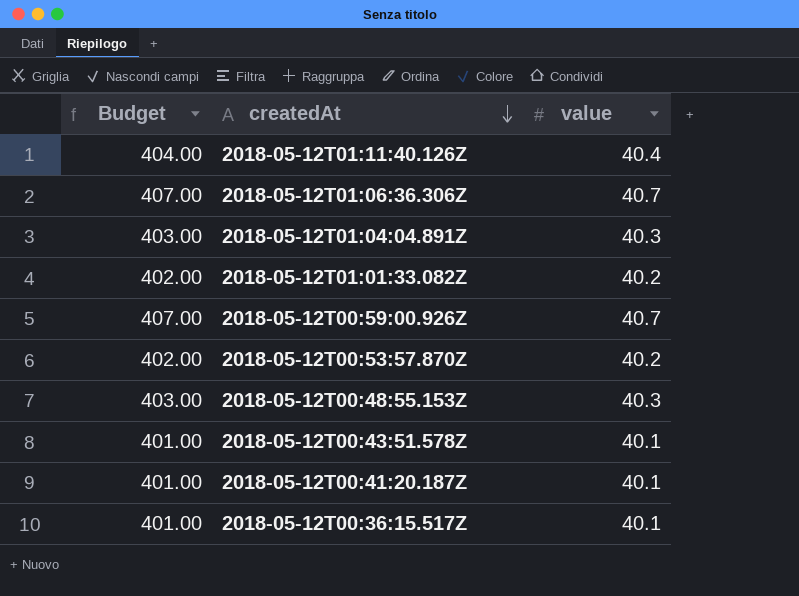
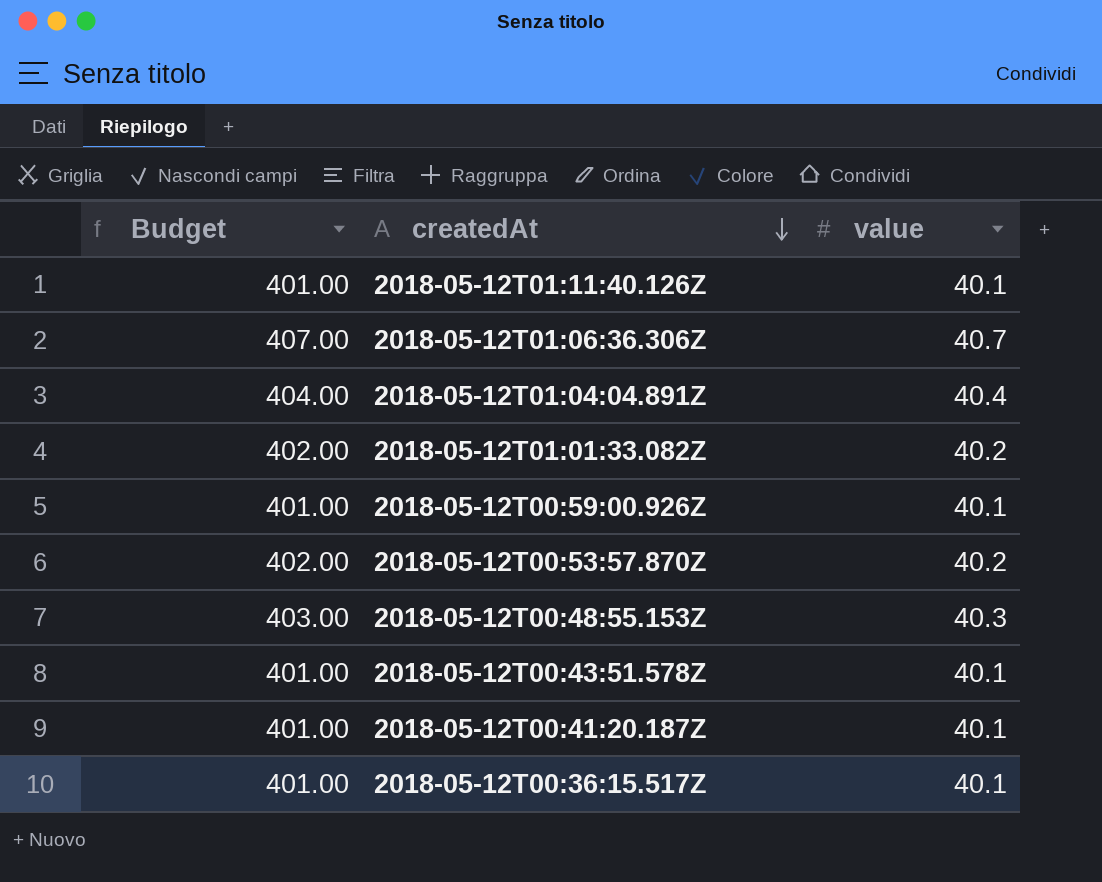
2018-05-12T01:11:40.126Z | Budget: 404.00 -> 401.00
2018-05-12T01:11:40.126Z | value: 40.4 -> 40.1
2018-05-12T01:04:04.891Z | Budget: 403.00 -> 404.00
2018-05-12T01:04:04.891Z | value: 40.3 -> 40.4
2018-05-12T00:59:00.926Z | Budget: 407.00 -> 401.00
2018-05-12T00:59:00.926Z | value: 40.7 -> 40.1

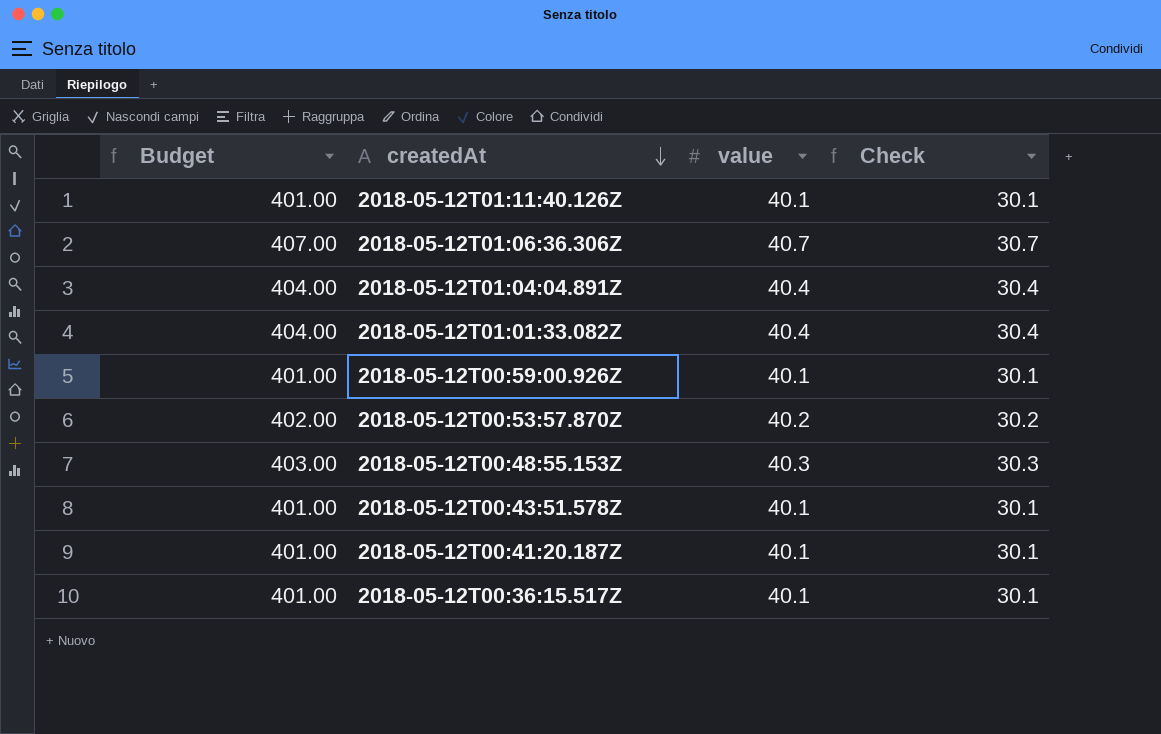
column Check | formula: none -> [value] - 10
2018-05-12T01:01:33.082Z | Budget: 402.00 -> 404.00
2018-05-12T01:01:33.082Z | value: 40.2 -> 40.4

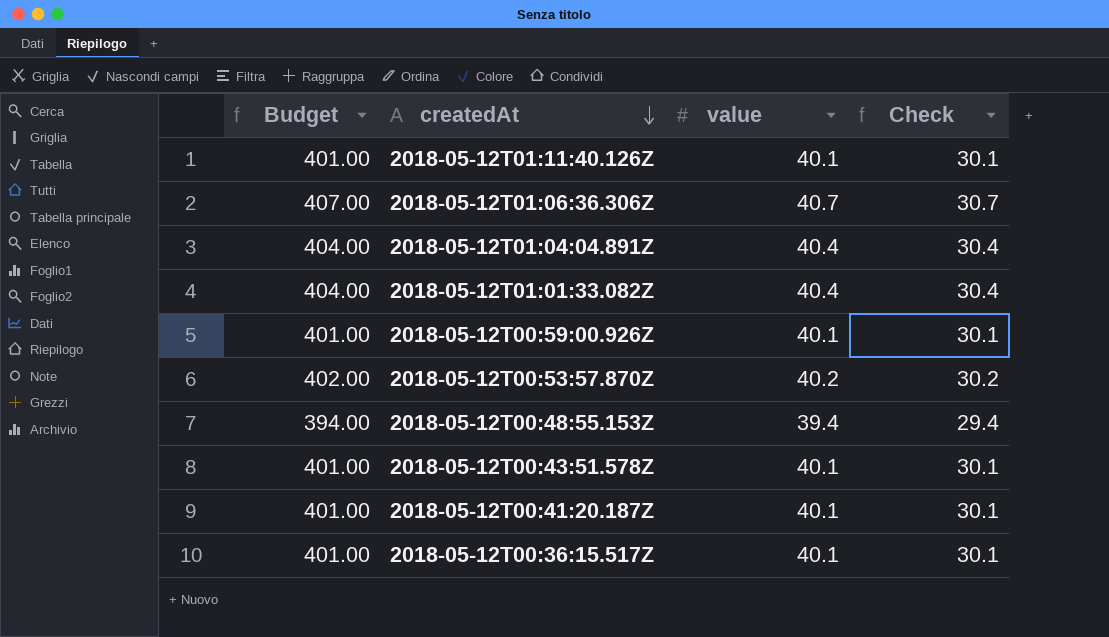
2018-05-12T00:48:55.153Z | Budget: 403.00 -> 394.00
2018-05-12T00:48:55.153Z | value: 40.3 -> 39.4
2018-05-12T00:48:55.153Z | Check: 30.3 -> 29.4

